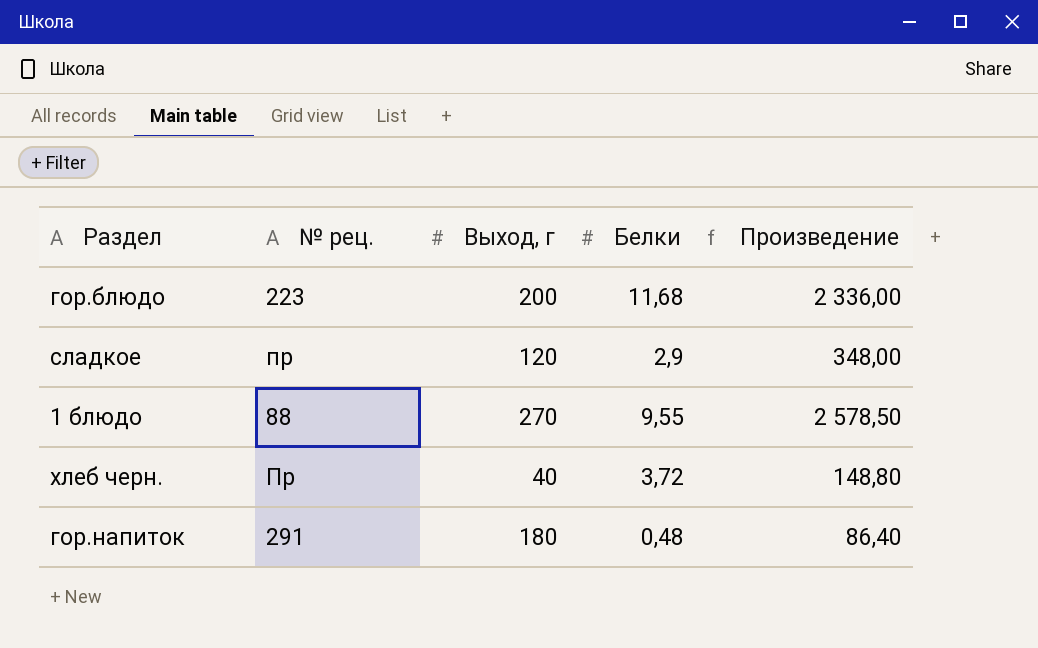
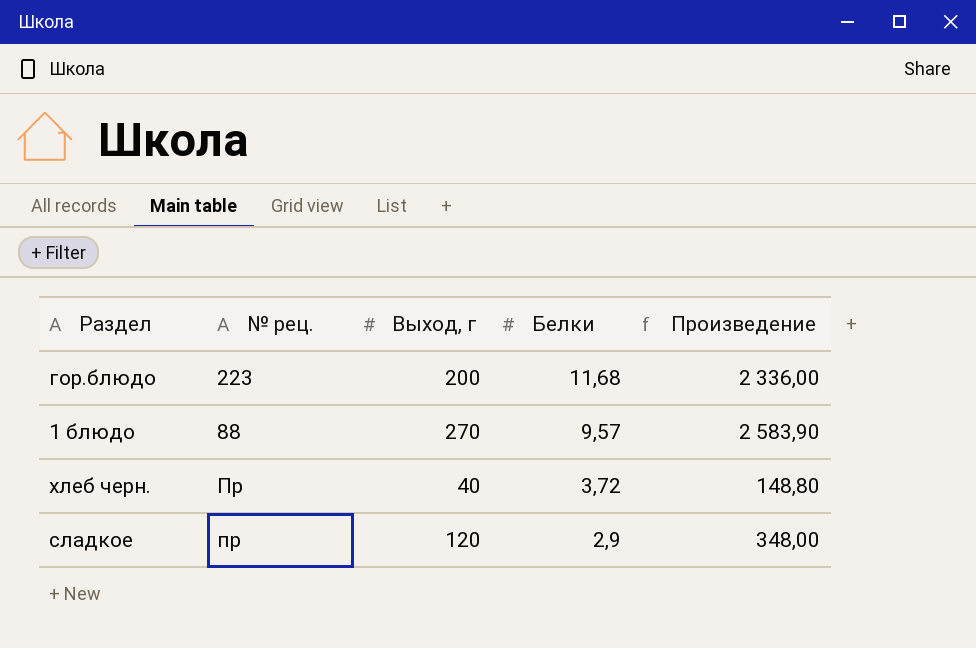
row order: none -> Белки descending
row гор.напиток: 291 | 180 | 0,48 | 86,40 -> none
1 блюдо | Белки: 9,55 -> 9,57
1 блюдо | Произведение: 2 578,50 -> 2 583,90

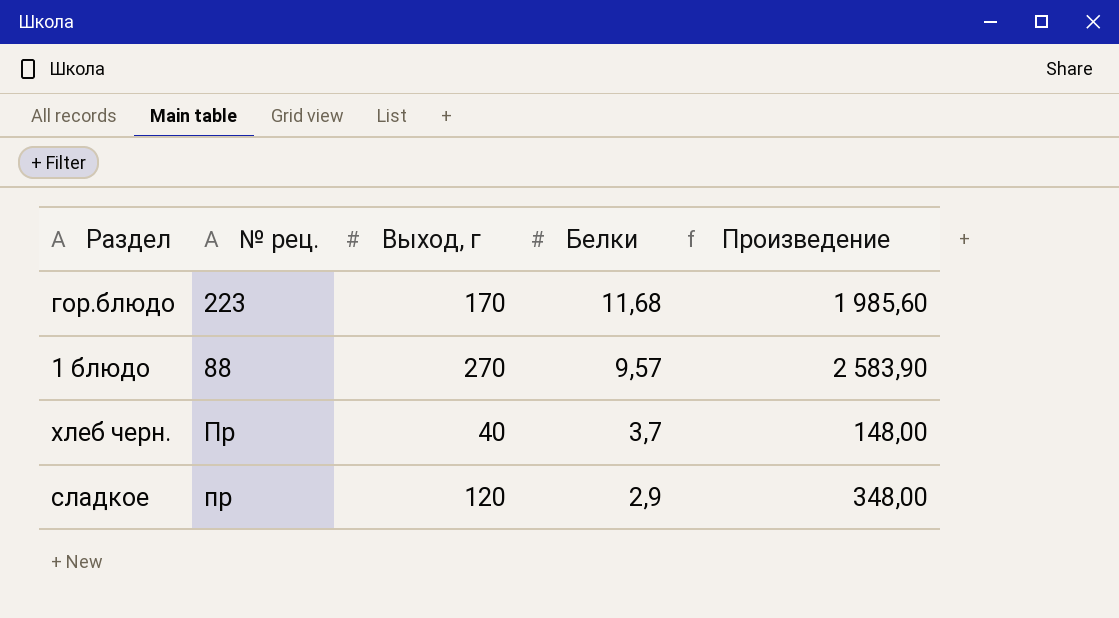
гор.блюдо | Выход, г: 200 -> 170
гор.блюдо | Произведение: 2 336,00 -> 1 985,60
хлеб черн. | Белки: 3,72 -> 3,7
хлеб черн. | Произведение: 148,80 -> 148,00

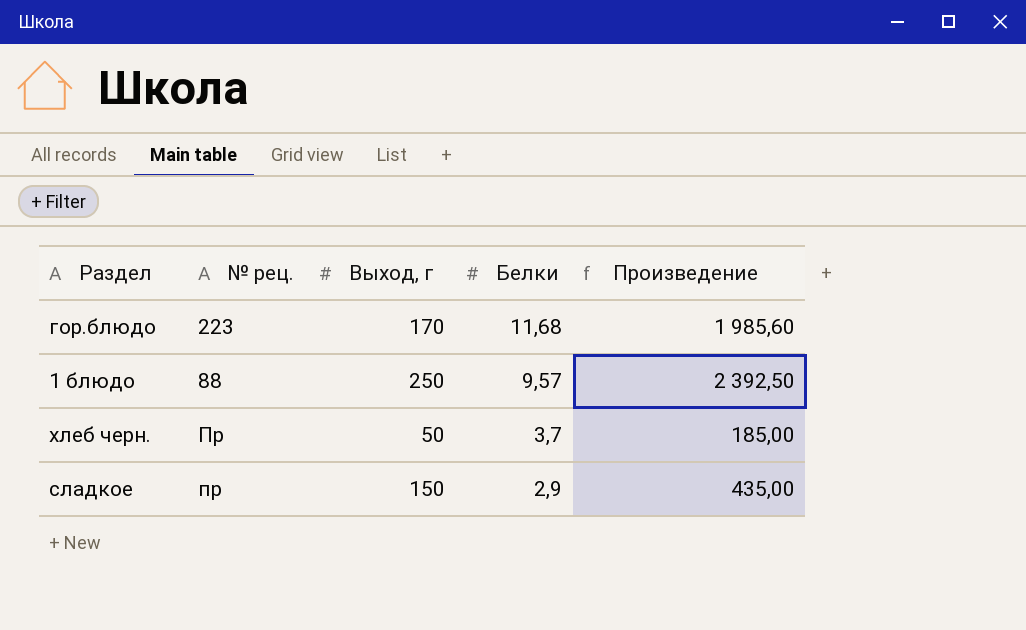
1 блюдо | Выход, г: 270 -> 250
1 блюдо | Произведение: 2 583,90 -> 2 392,50
хлеб черн. | Выход, г: 40 -> 50
хлеб черн. | Произведение: 148,00 -> 185,00
сладкое | Выход, г: 120 -> 150
сладкое | Произведение: 348,00 -> 435,00

